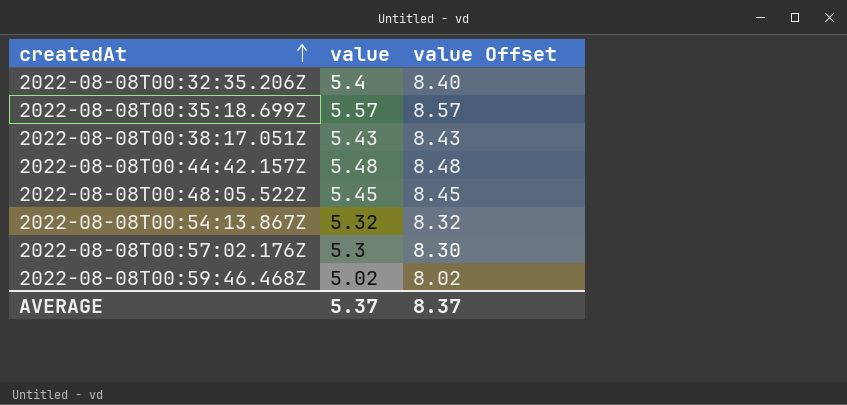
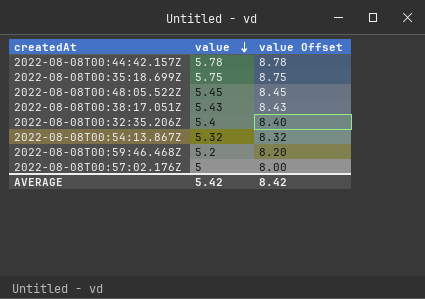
row order: createdAt ascending -> value descending
2022-08-08T00:44:42.157Z | value: 5.48 -> 5.78
2022-08-08T00:44:42.157Z | value Offset: 8.48 -> 8.78
2022-08-08T00:35:18.699Z | value: 5.57 -> 5.75
2022-08-08T00:35:18.699Z | value Offset: 8.57 -> 8.75
2022-08-08T00:59:46.468Z | value: 5.02 -> 5.2
2022-08-08T00:59:46.468Z | value Offset: 8.02 -> 8.20
2022-08-08T00:57:02.176Z | value: 5.3 -> 5
2022-08-08T00:57:02.176Z | value Offset: 8.30 -> 8.00
AVERAGE | value: 5.37 -> 5.42
AVERAGE | value Offset: 8.37 -> 8.42

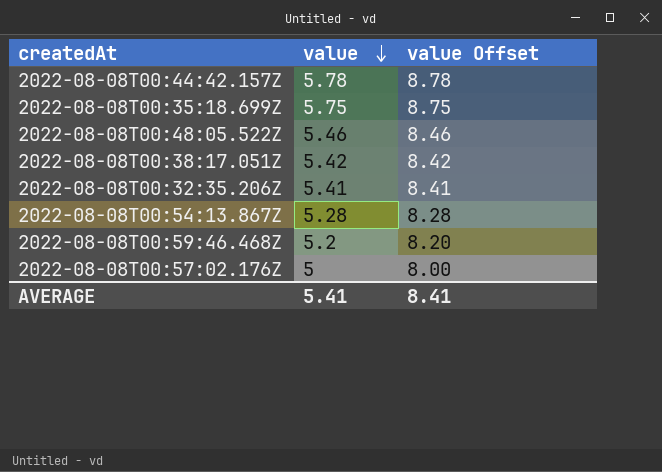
2022-08-08T00:48:05.522Z | value: 5.45 -> 5.46
2022-08-08T00:48:05.522Z | value Offset: 8.45 -> 8.46
2022-08-08T00:38:17.051Z | value: 5.43 -> 5.42
2022-08-08T00:38:17.051Z | value Offset: 8.43 -> 8.42
2022-08-08T00:32:35.206Z | value: 5.4 -> 5.41
2022-08-08T00:32:35.206Z | value Offset: 8.40 -> 8.41
2022-08-08T00:54:13.867Z | value: 5.32 -> 5.28
2022-08-08T00:54:13.867Z | value Offset: 8.32 -> 8.28
AVERAGE | value: 5.42 -> 5.41
AVERAGE | value Offset: 8.42 -> 8.41

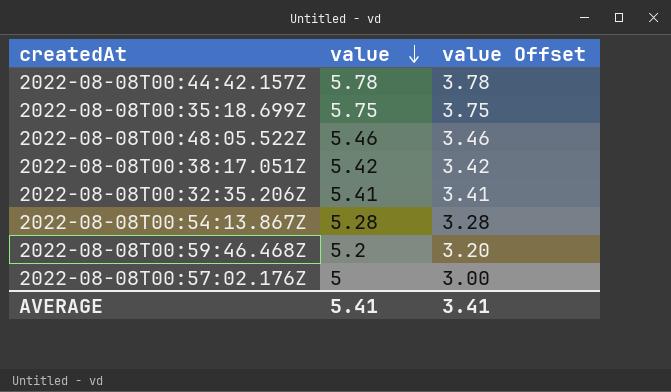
column value Offset | formula: [value] + 3 -> [value] - 2
AVERAGE | value Offset: 8.41 -> 3.41

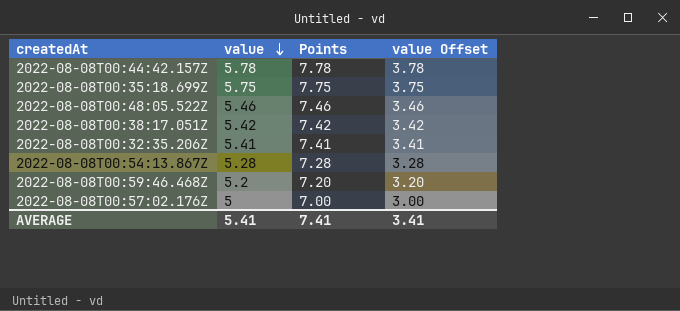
column Points | formula: none -> [value] + 2

